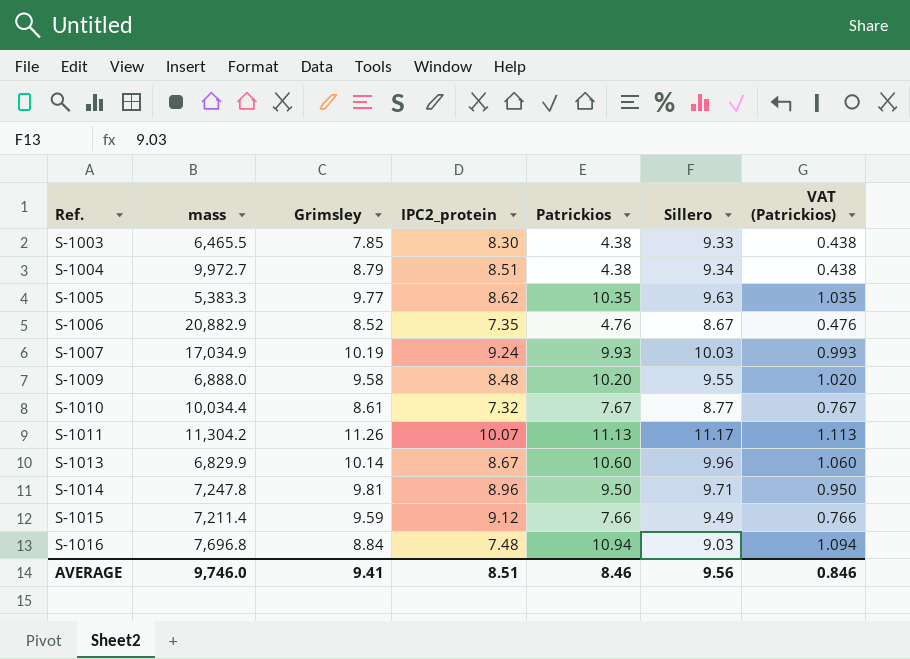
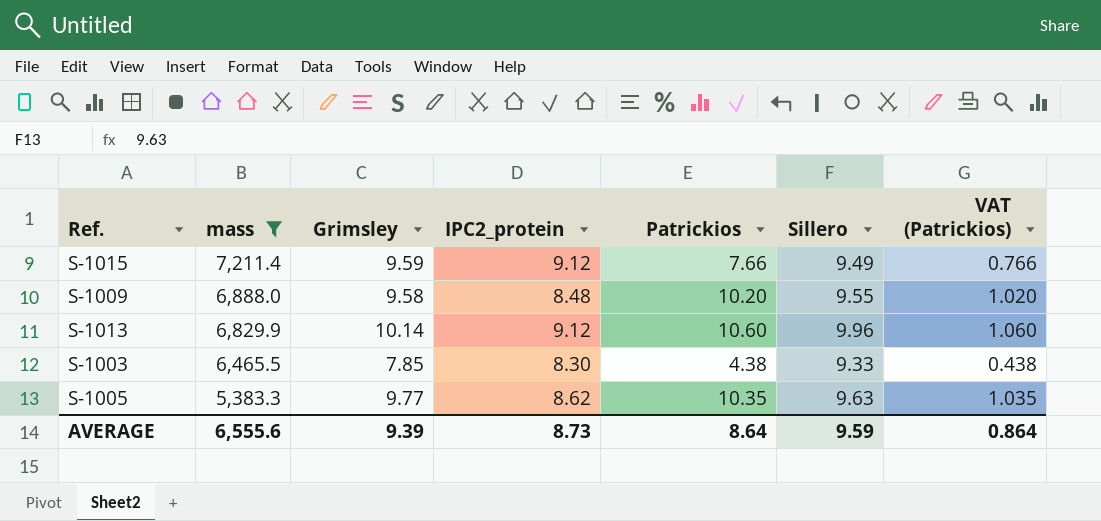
filter: none -> mass <= 7,211.4
row order: Ref. ascending -> mass descending
S-1013 | IPC2_protein: 8.67 -> 9.12
AVERAGE | mass: 9,746.0 -> 6,555.6
AVERAGE | Grimsley: 9.41 -> 9.39
AVERAGE | IPC2_protein: 8.51 -> 8.73
AVERAGE | Patrickios: 8.46 -> 8.64
AVERAGE | Sillero: 9.56 -> 9.59
AVERAGE | VAT (Patrickios): 0.846 -> 0.864

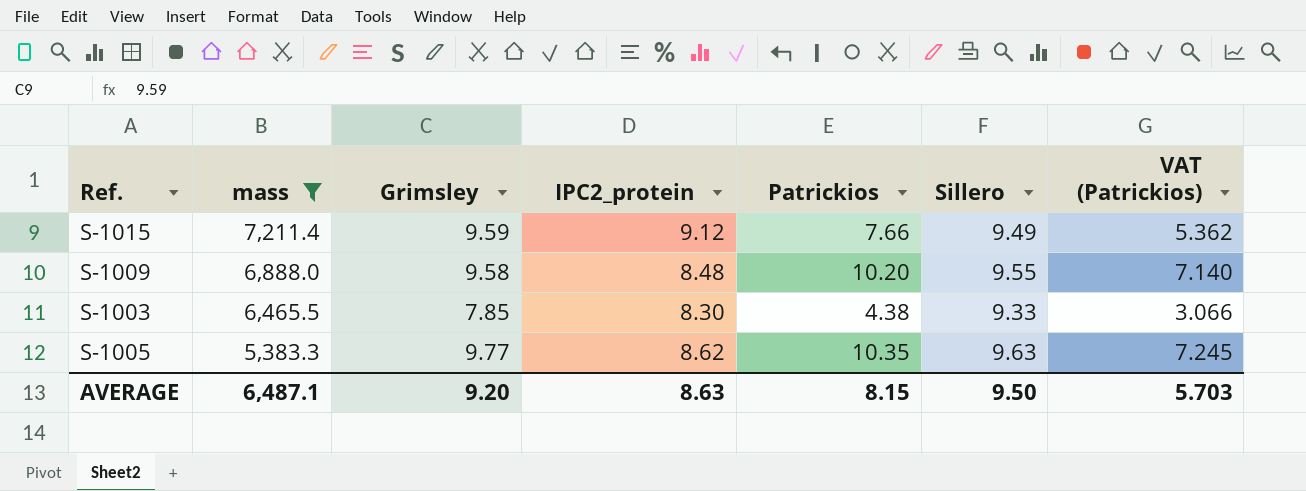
column VAT (Patrickios) | formula: [Patrickios] * 0.1 -> [Patrickios] * 0.7
row S-1013: 6,829.9 | 10.14 | 9.12 | 10.60 | 9.96 | 1.060 -> none
AVERAGE | mass: 6,555.6 -> 6,487.1
AVERAGE | Grimsley: 9.39 -> 9.20
AVERAGE | IPC2_protein: 8.73 -> 8.63
AVERAGE | Patrickios: 8.64 -> 8.15
AVERAGE | Sillero: 9.59 -> 9.50
AVERAGE | VAT (Patrickios): 0.864 -> 5.703

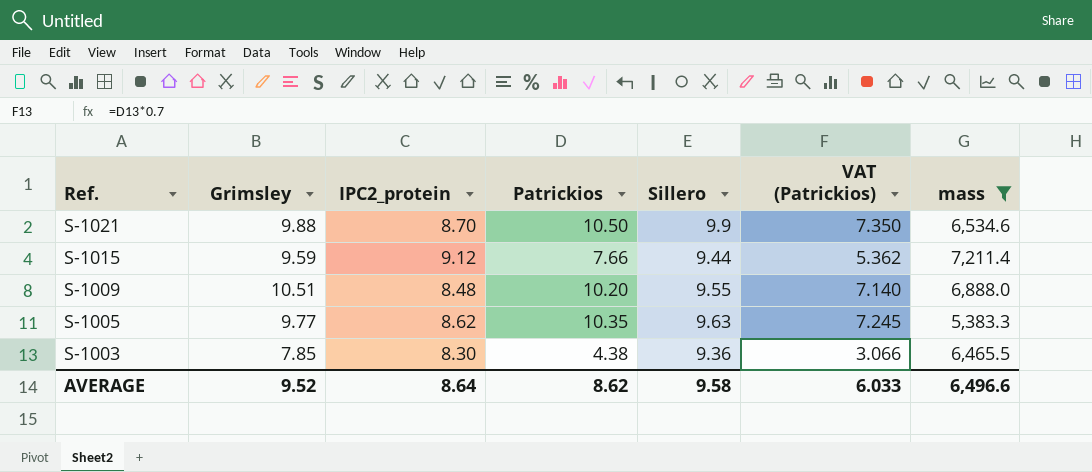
row order: mass descending -> Ref. descending
column mass | position: 2 -> 7
row S-1021: none -> 9.88 | 8.70 | 10.50 | 9.9 | 7.350 | 6,534.6
S-1015 | Sillero: 9.49 -> 9.44
S-1009 | Grimsley: 9.58 -> 10.51
S-1003 | Sillero: 9.33 -> 9.36
AVERAGE | Grimsley: 9.20 -> 9.52
AVERAGE | IPC2_protein: 8.63 -> 8.64
AVERAGE | Patrickios: 8.15 -> 8.62
AVERAGE | Sillero: 9.50 -> 9.58
AVERAGE | VAT (Patrickios): 5.703 -> 6.033
AVERAGE | mass: 6,487.1 -> 6,496.6

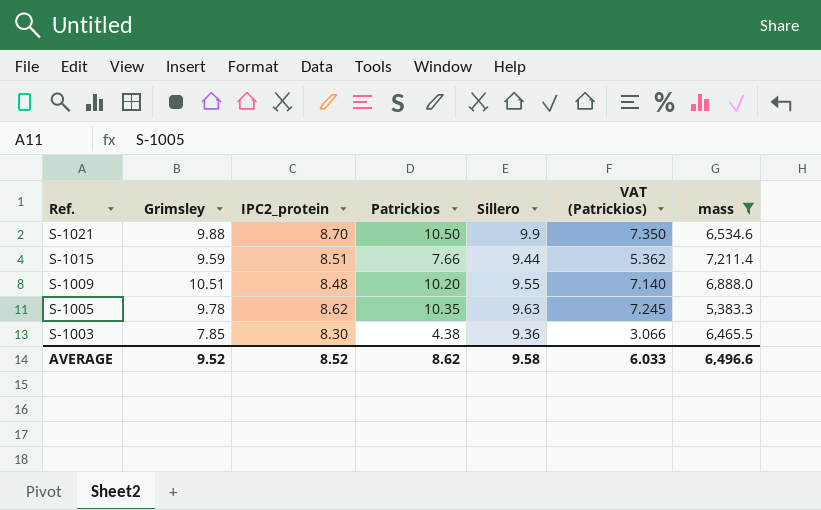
S-1015 | IPC2_protein: 9.12 -> 8.51
S-1005 | Grimsley: 9.77 -> 9.78
AVERAGE | IPC2_protein: 8.64 -> 8.52

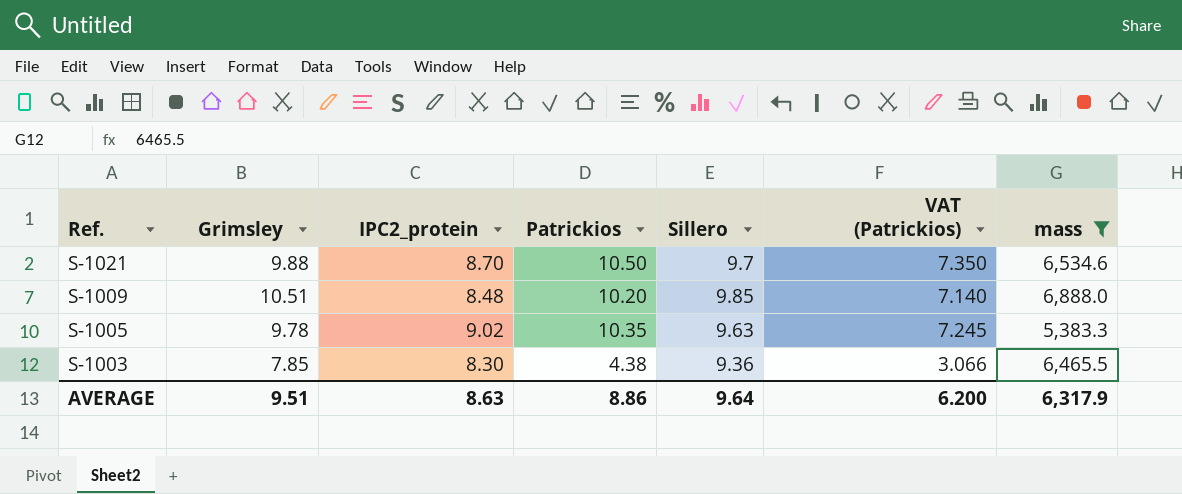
row S-1015: 9.59 | 8.51 | 7.66 | 9.44 | 5.362 | 7,211.4 -> none
S-1021 | Sillero: 9.9 -> 9.7
S-1009 | Sillero: 9.55 -> 9.85
S-1005 | IPC2_protein: 8.62 -> 9.02
AVERAGE | Grimsley: 9.52 -> 9.51
AVERAGE | IPC2_protein: 8.52 -> 8.63
AVERAGE | Patrickios: 8.62 -> 8.86
AVERAGE | Sillero: 9.58 -> 9.64
AVERAGE | VAT (Patrickios): 6.033 -> 6.200
AVERAGE | mass: 6,496.6 -> 6,317.9

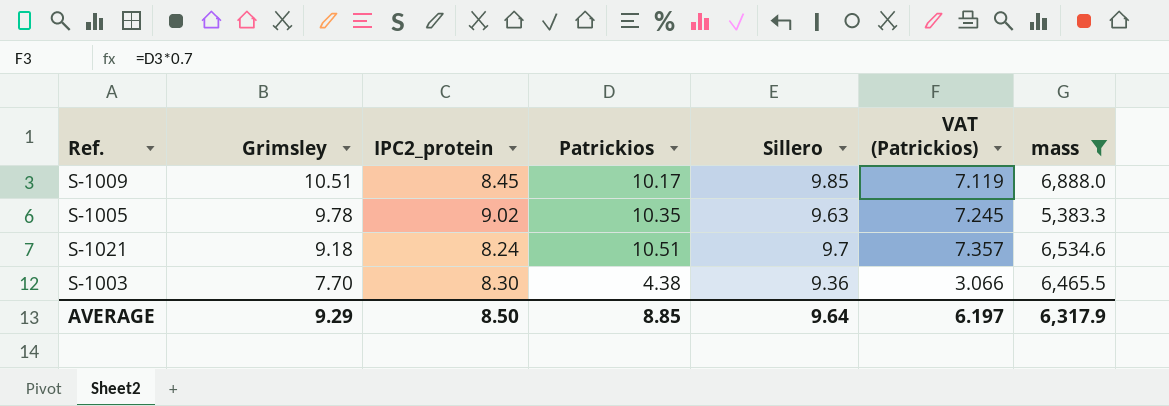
row order: Ref. descending -> Grimsley descending
S-1009 | IPC2_protein: 8.48 -> 8.45
S-1009 | Patrickios: 10.20 -> 10.17
S-1009 | VAT (Patrickios): 7.140 -> 7.119
S-1021 | Grimsley: 9.88 -> 9.18
S-1021 | IPC2_protein: 8.70 -> 8.24
S-1021 | Patrickios: 10.50 -> 10.51
S-1021 | VAT (Patrickios): 7.350 -> 7.357
S-1003 | Grimsley: 7.85 -> 7.70
AVERAGE | Grimsley: 9.51 -> 9.29
AVERAGE | IPC2_protein: 8.63 -> 8.50
AVERAGE | Patrickios: 8.86 -> 8.85
AVERAGE | VAT (Patrickios): 6.200 -> 6.197

